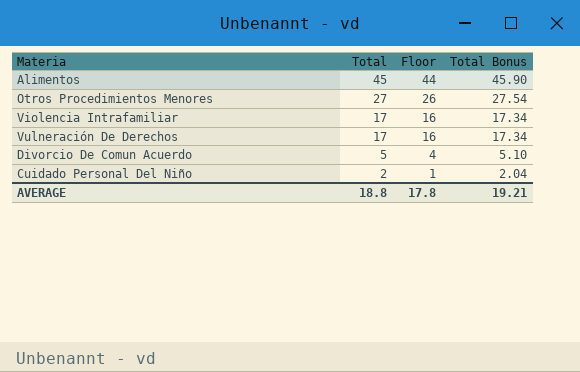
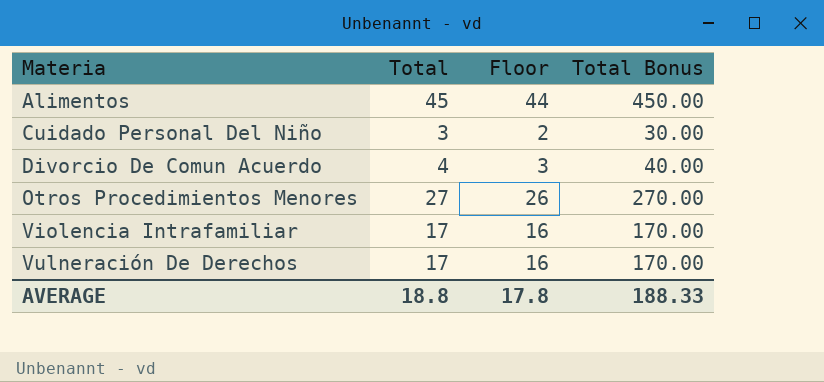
row order: Total descending -> Materia ascending
column Total Bonus | formula: [Total] * 1.02 -> [Total] * 10
Cuidado Personal Del Niño | Total: 2 -> 3
Cuidado Personal Del Niño | Floor: 1 -> 2
Divorcio De Comun Acuerdo | Total: 5 -> 4
Divorcio De Comun Acuerdo | Floor: 4 -> 3
AVERAGE | Total Bonus: 19.21 -> 188.33

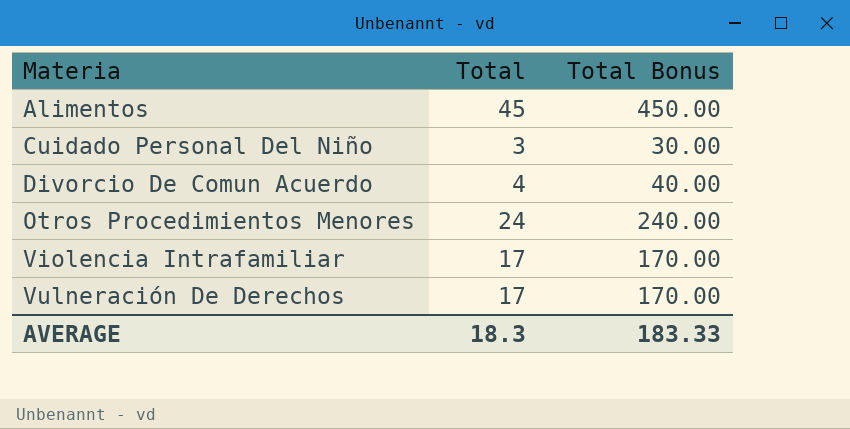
column Floor | formula: [Total] - 1 -> none
Otros Procedimientos Menores | Total: 27 -> 24
Otros Procedimientos Menores | Total Bonus: 270.00 -> 240.00
AVERAGE | Total: 18.8 -> 18.3
AVERAGE | Total Bonus: 188.33 -> 183.33

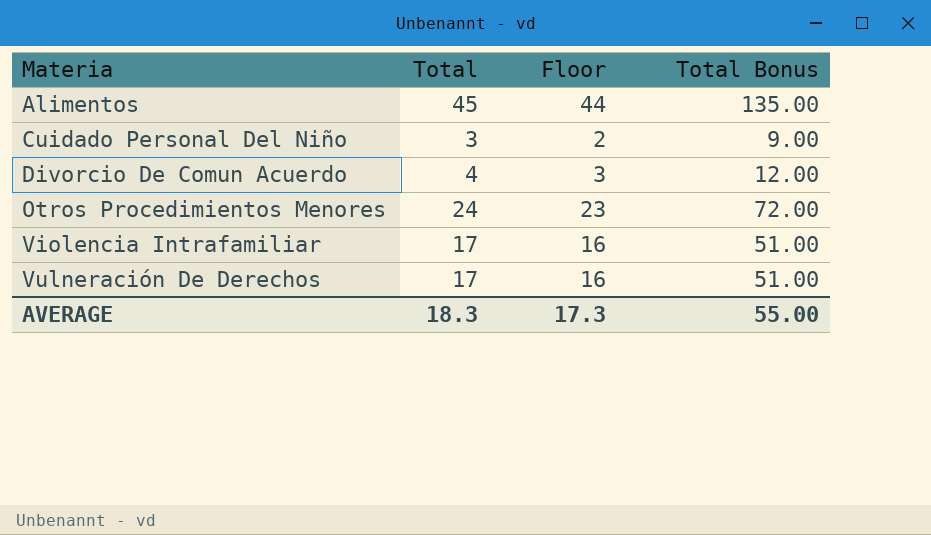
column Floor | formula: none -> [Total] - 1
column Total Bonus | formula: [Total] * 10 -> [Total] * 3
AVERAGE | Total Bonus: 183.33 -> 55.00

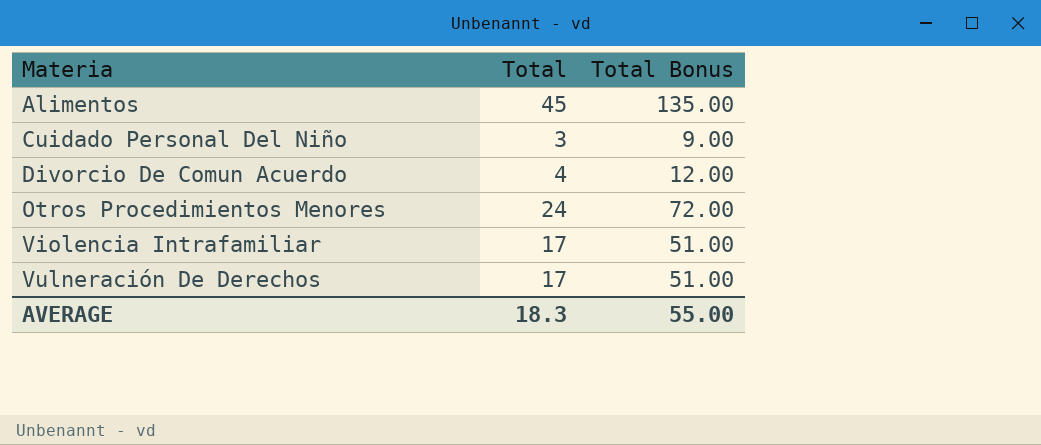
column Floor | formula: [Total] - 1 -> none

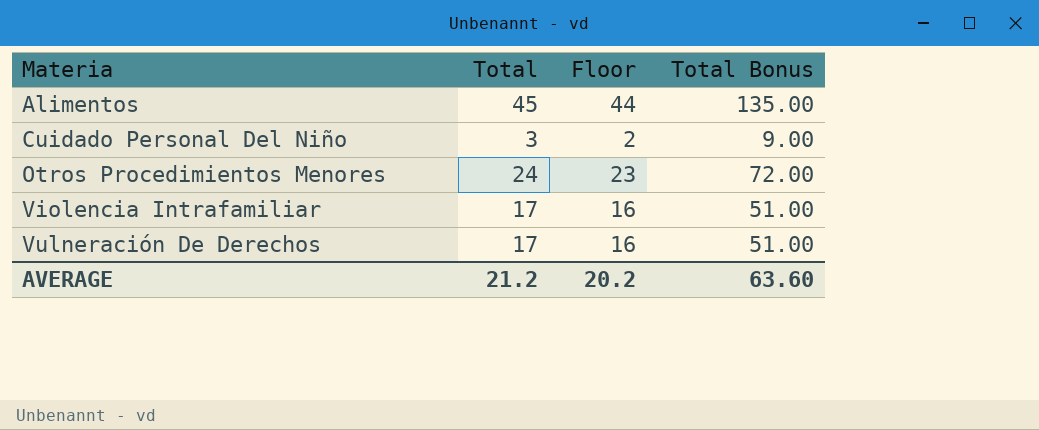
column Floor | formula: none -> [Total] - 1
row Divorcio De Comun Acuerdo: 4 | 12.00 -> none
AVERAGE | Total: 18.3 -> 21.2
AVERAGE | Total Bonus: 55.00 -> 63.60

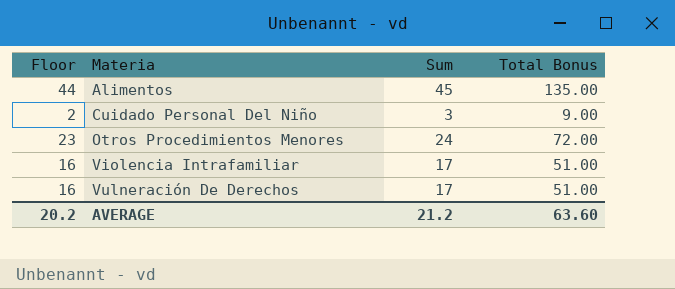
column Floor | position: 3 -> 1
column name: Total -> Sum

